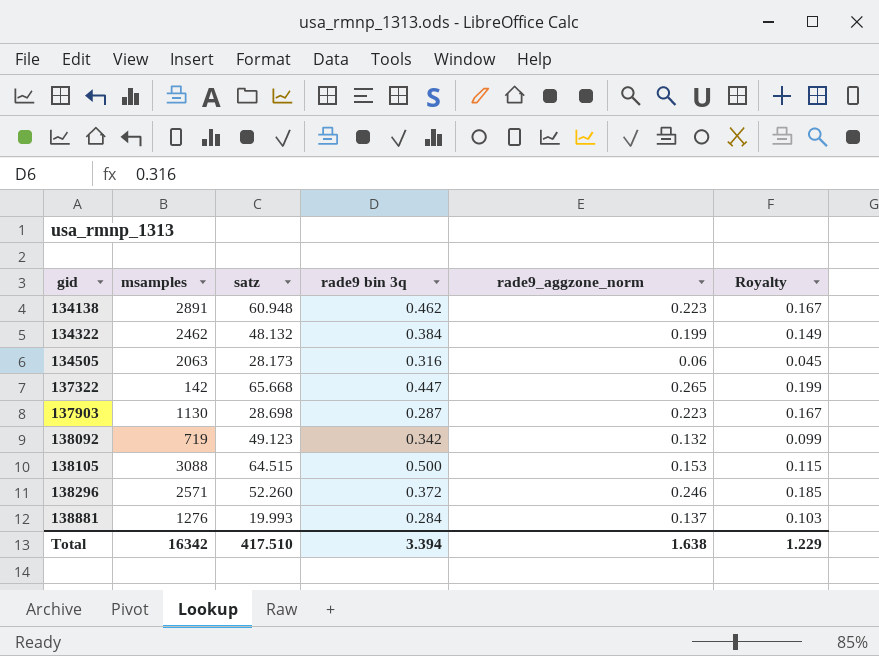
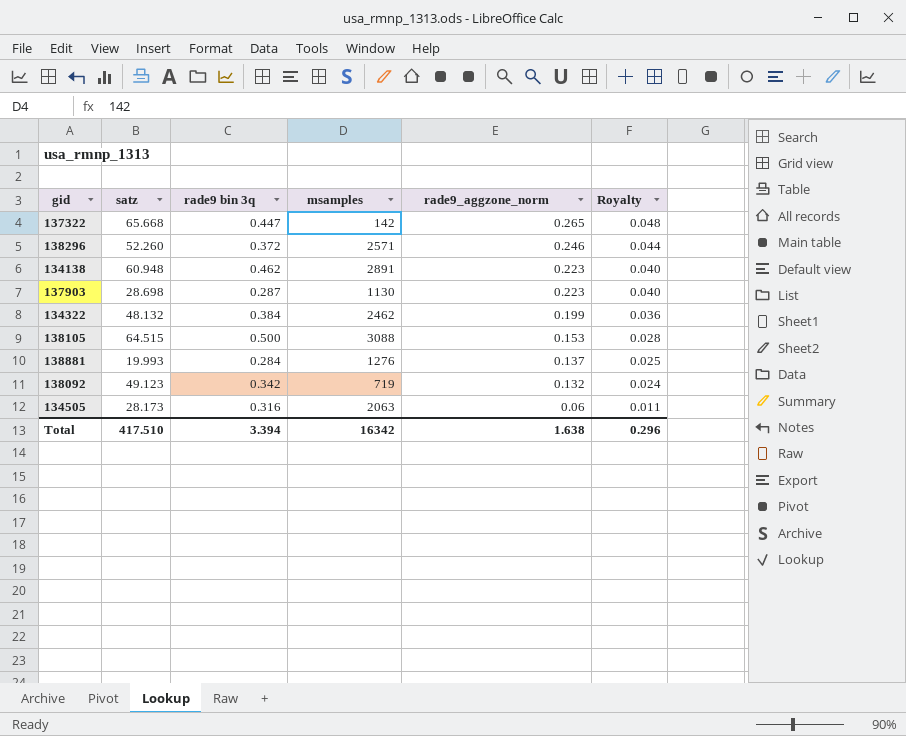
row order: gid ascending -> rade9_aggzone_norm descending
column msamples | position: 2 -> 4
column Royalty | formula: [rade9_aggzone_norm] * 0.75 -> [rade9_aggzone_norm] * 0.18
Total | Royalty: 1.229 -> 0.296

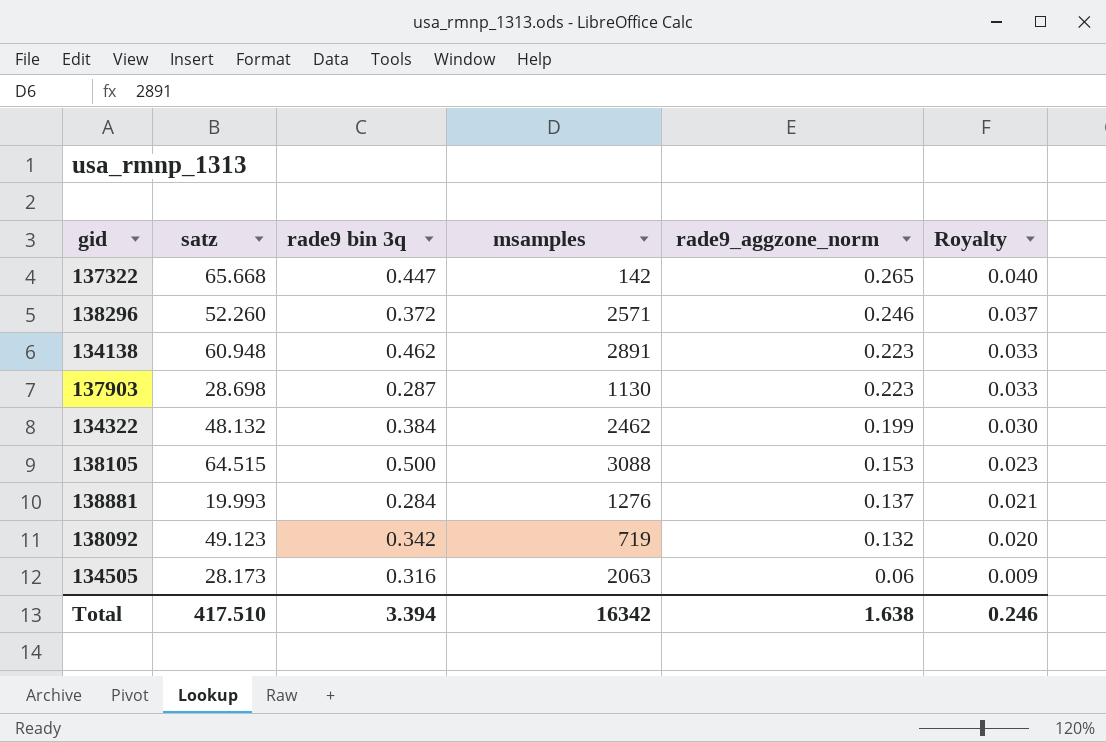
column Royalty | formula: [rade9_aggzone_norm] * 0.18 -> [rade9_aggzone_norm] * 0.15
Total | Royalty: 0.296 -> 0.246

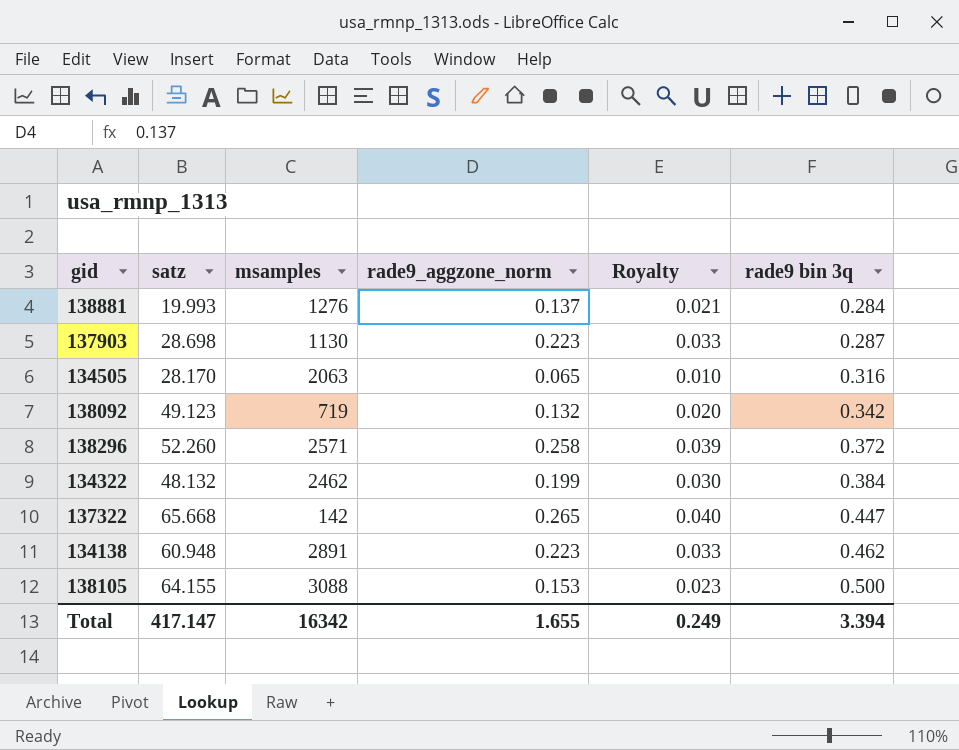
row order: rade9_aggzone_norm descending -> rade9 bin 3q ascending
column rade9 bin 3q | position: 3 -> 6
134505 | satz: 28.173 -> 28.170
134505 | rade9_aggzone_norm: 0.06 -> 0.065
134505 | Royalty: 0.009 -> 0.010
138296 | rade9_aggzone_norm: 0.246 -> 0.258
138296 | Royalty: 0.037 -> 0.039
138105 | satz: 64.515 -> 64.155
Total | satz: 417.510 -> 417.147
Total | rade9_aggzone_norm: 1.638 -> 1.655
Total | Royalty: 0.246 -> 0.249

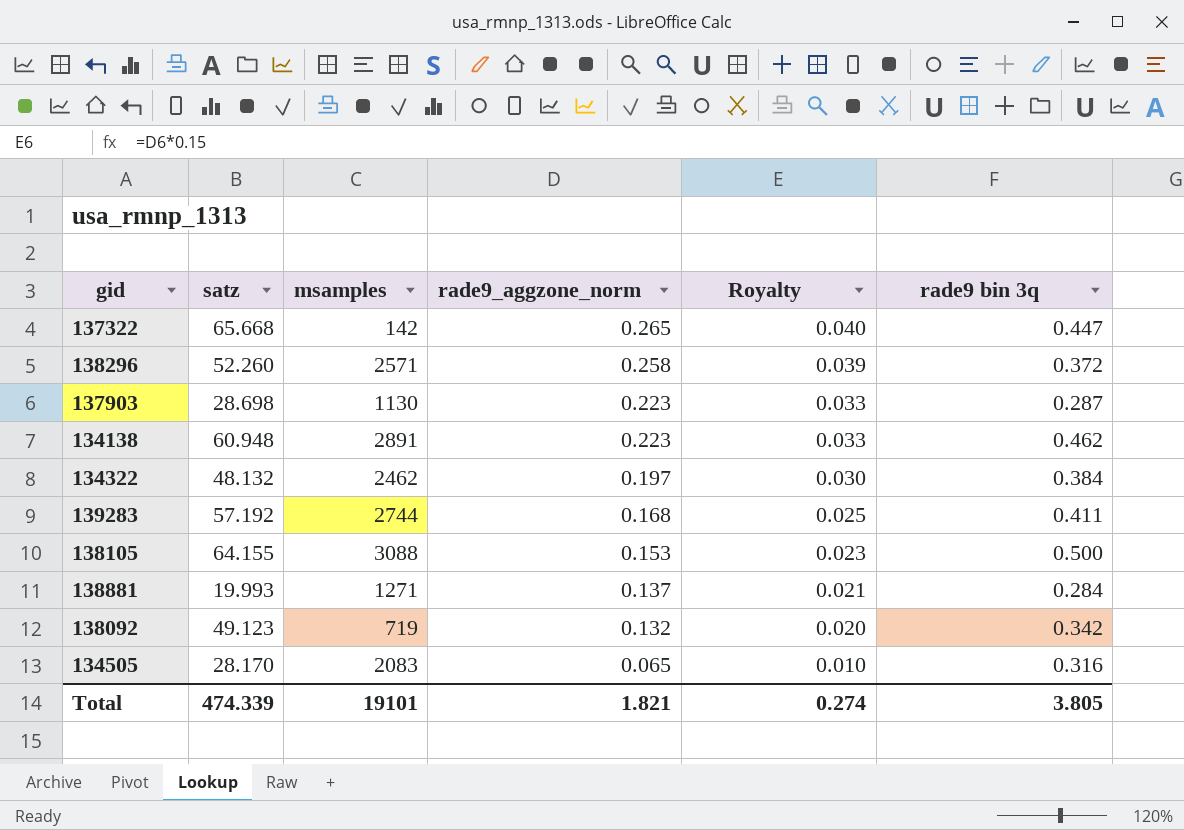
row order: rade9 bin 3q ascending -> rade9_aggzone_norm descending
134322 | rade9_aggzone_norm: 0.199 -> 0.197
row 139283: none -> 57.192 | 2744 | 0.168 | 0.025 | 0.411
138881 | msamples: 1276 -> 1271
134505 | msamples: 2063 -> 2083
Total | satz: 417.147 -> 474.339
Total | msamples: 16342 -> 19101
Total | rade9_aggzone_norm: 1.655 -> 1.821
Total | Royalty: 0.249 -> 0.274
Total | rade9 bin 3q: 3.394 -> 3.805

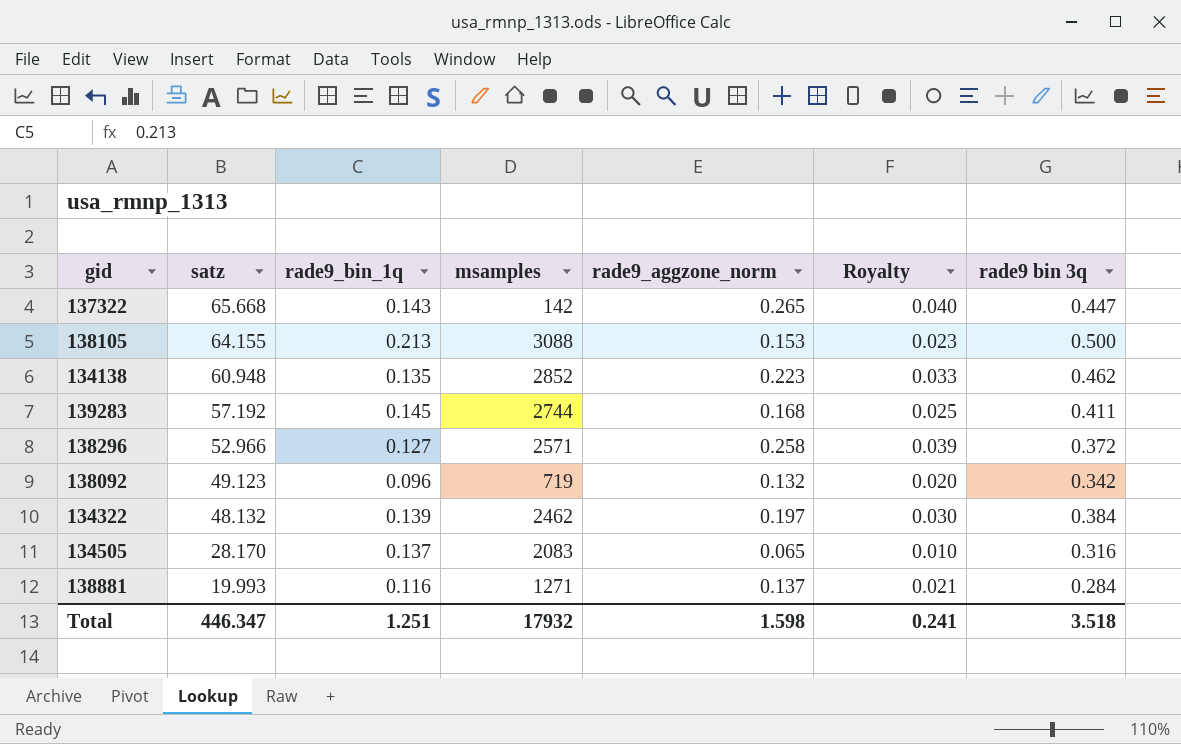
row order: rade9_aggzone_norm descending -> satz descending
column rade9_bin_1q | position: none -> 3
row 137903: 28.698 | 1130 | 0.223 | 0.033 | 0.287 -> none
134138 | msamples: 2891 -> 2852
138296 | satz: 52.260 -> 52.966
Total | satz: 474.339 -> 446.347
Total | msamples: 19101 -> 17932
Total | rade9_aggzone_norm: 1.821 -> 1.598
Total | Royalty: 0.274 -> 0.241
Total | rade9 bin 3q: 3.805 -> 3.518

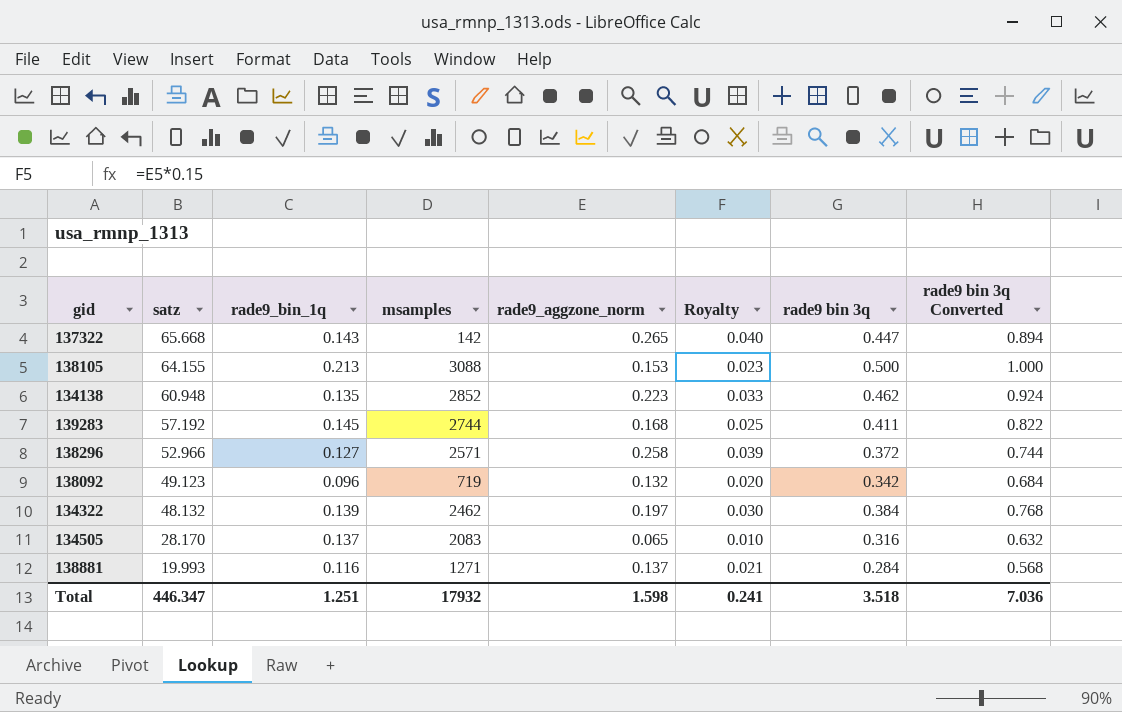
column rade9 bin 3q Converted | formula: none -> [rade9 bin 3q] * 2

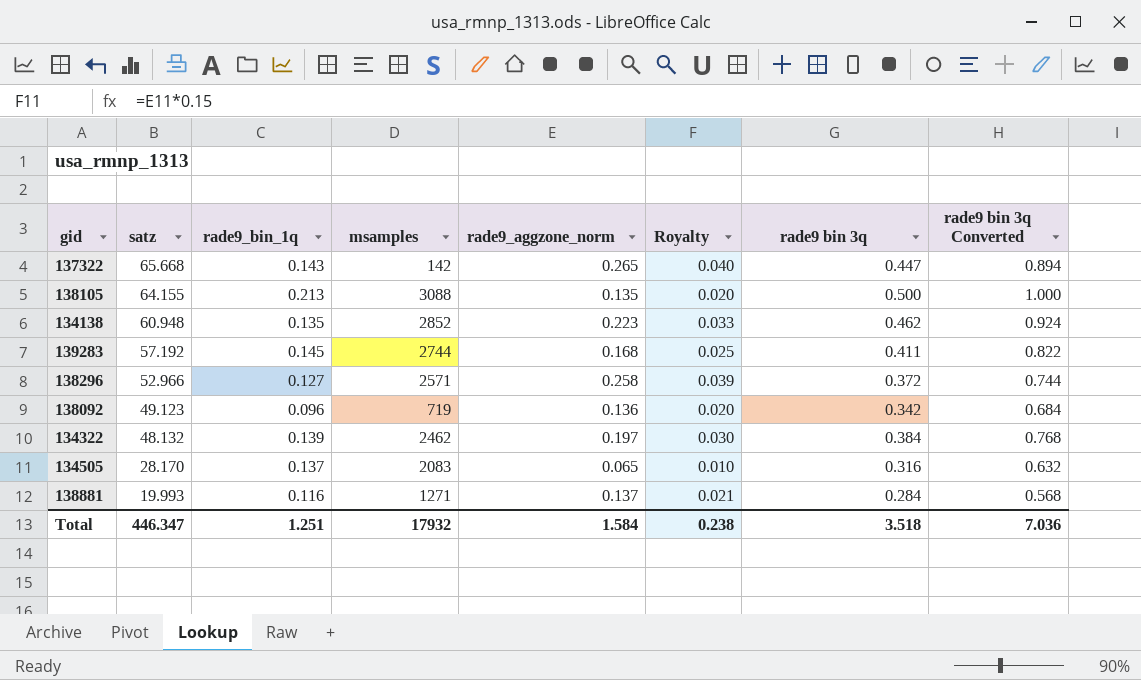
138105 | rade9_aggzone_norm: 0.153 -> 0.135
138105 | Royalty: 0.023 -> 0.020
138092 | rade9_aggzone_norm: 0.132 -> 0.136
Total | rade9_aggzone_norm: 1.598 -> 1.584
Total | Royalty: 0.241 -> 0.238

